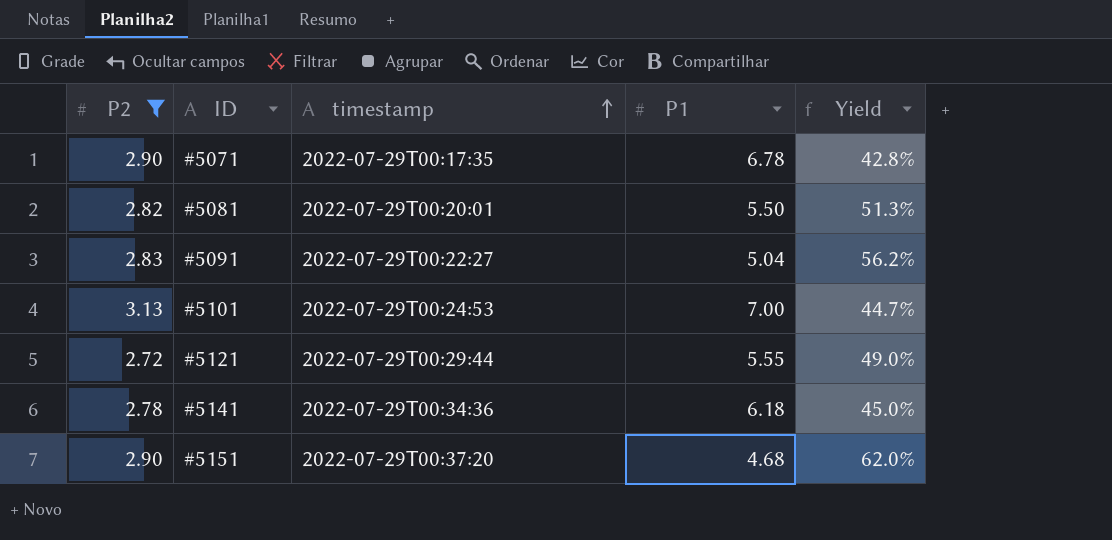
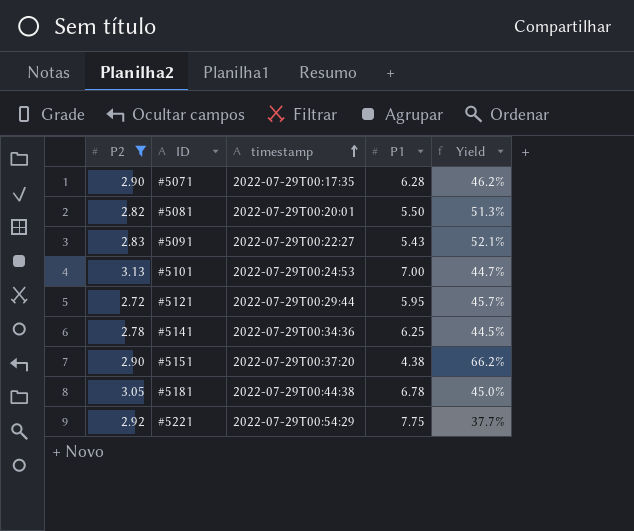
#5071 | P1: 6.78 -> 6.28
#5071 | Yield: 42.8% -> 46.2%
#5091 | P1: 5.04 -> 5.43
#5091 | Yield: 56.2% -> 52.1%
#5121 | P1: 5.55 -> 5.95
#5121 | Yield: 49.0% -> 45.7%
#5141 | P1: 6.18 -> 6.25
#5141 | Yield: 45.0% -> 44.5%
#5151 | P1: 4.68 -> 4.38
#5151 | Yield: 62.0% -> 66.2%
row #5181: none -> 3.05 | 2022-07-29T00:44:38 | 6.78 | 45.0%
row #5221: none -> 2.92 | 2022-07-29T00:54:29 | 7.75 | 37.7%

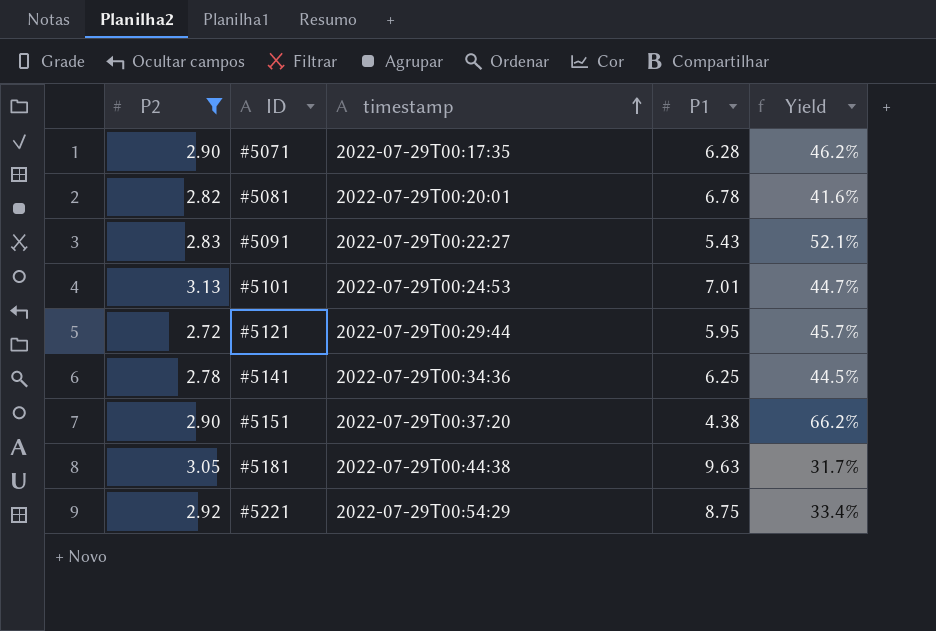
#5081 | P1: 5.50 -> 6.78
#5081 | Yield: 51.3% -> 41.6%
#5101 | P1: 7.00 -> 7.01
#5181 | P1: 6.78 -> 9.63
#5181 | Yield: 45.0% -> 31.7%
#5221 | P1: 7.75 -> 8.75
#5221 | Yield: 37.7% -> 33.4%

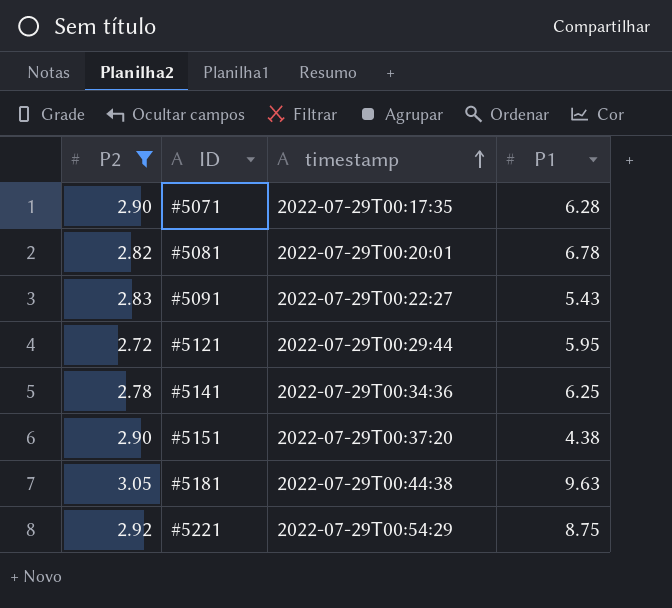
column Yield | formula: [P2] / [P1] -> none
row #5101: 3.13 | 2022-07-29T00:24:53 | 7.01 | 44.7% -> none

